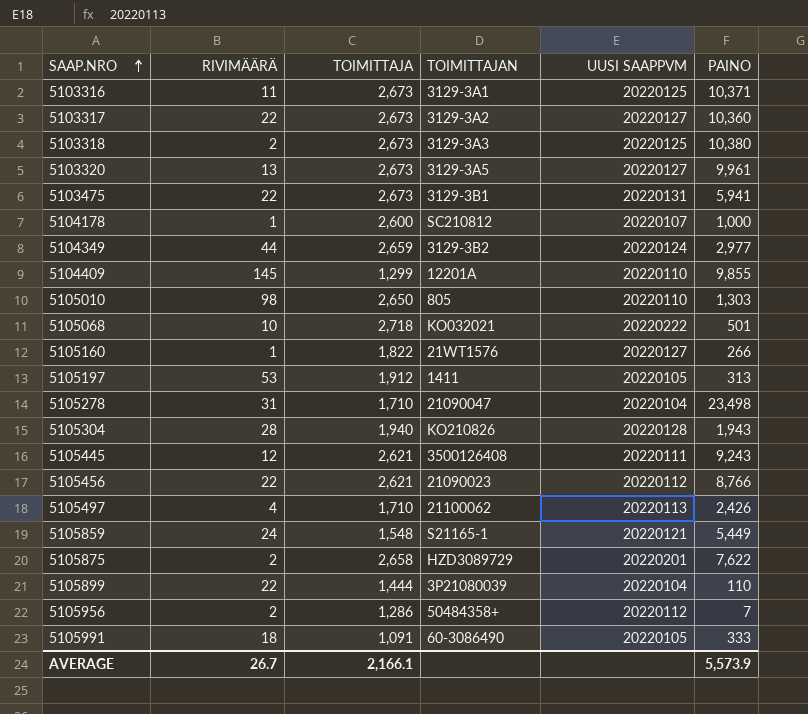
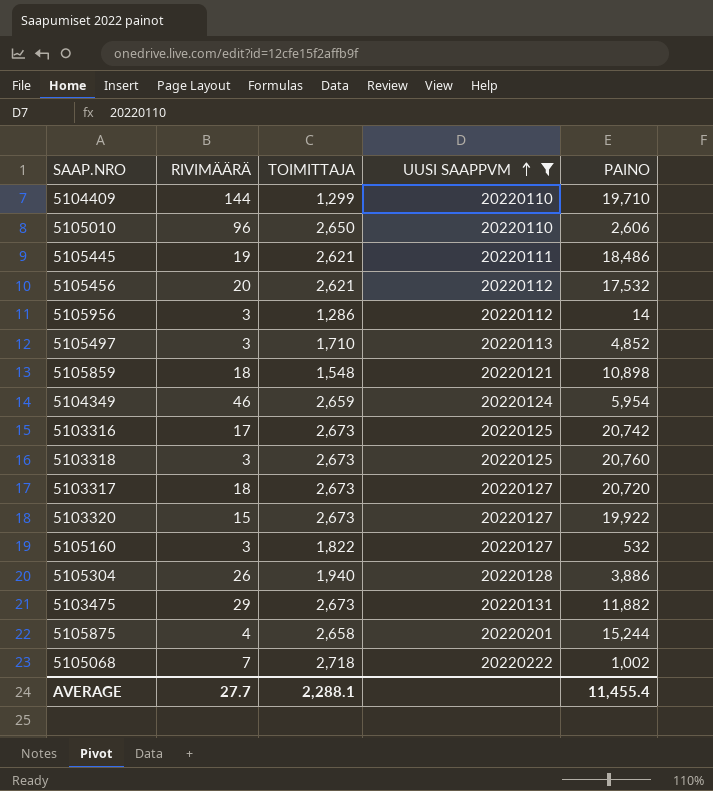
filter: none -> UUSI SAAPPVM >= 20220110
row order: SAAP.NRO ascending -> UUSI SAAPPVM ascending
column TOIMITTAJAN | position: 4 -> none
5104409 | RIVIMÄÄRÄ: 145 -> 144
5104409 | PAINO: 9,855 -> 19,710
5105010 | RIVIMÄÄRÄ: 98 -> 96
5105010 | PAINO: 1,303 -> 2,606
5105445 | RIVIMÄÄRÄ: 12 -> 19
5105445 | PAINO: 9,243 -> 18,486
5105456 | RIVIMÄÄRÄ: 22 -> 20
5105456 | PAINO: 8,766 -> 17,532
5105956 | RIVIMÄÄRÄ: 2 -> 3
5105956 | PAINO: 7 -> 14
5105497 | RIVIMÄÄRÄ: 4 -> 3
5105497 | PAINO: 2,426 -> 4,852
5105859 | RIVIMÄÄRÄ: 24 -> 18
5105859 | PAINO: 5,449 -> 10,898
5104349 | RIVIMÄÄRÄ: 44 -> 46
5104349 | PAINO: 2,977 -> 5,954
5103316 | RIVIMÄÄRÄ: 11 -> 17
5103316 | PAINO: 10,371 -> 20,742
5103318 | RIVIMÄÄRÄ: 2 -> 3
5103318 | PAINO: 10,380 -> 20,760
5103317 | RIVIMÄÄRÄ: 22 -> 18
5103317 | PAINO: 10,360 -> 20,720
5103320 | RIVIMÄÄRÄ: 13 -> 15
5103320 | PAINO: 9,961 -> 19,922
5105160 | RIVIMÄÄRÄ: 1 -> 3
5105160 | PAINO: 266 -> 532
5105304 | RIVIMÄÄRÄ: 28 -> 26
5105304 | PAINO: 1,943 -> 3,886
5103475 | RIVIMÄÄRÄ: 22 -> 29
5103475 | PAINO: 5,941 -> 11,882
5105875 | RIVIMÄÄRÄ: 2 -> 4
5105875 | PAINO: 7,622 -> 15,244
5105068 | RIVIMÄÄRÄ: 10 -> 7
5105068 | PAINO: 501 -> 1,002
AVERAGE | RIVIMÄÄRÄ: 26.7 -> 27.7
AVERAGE | TOIMITTAJA: 2,166.1 -> 2,288.1
AVERAGE | PAINO: 5,573.9 -> 11,455.4

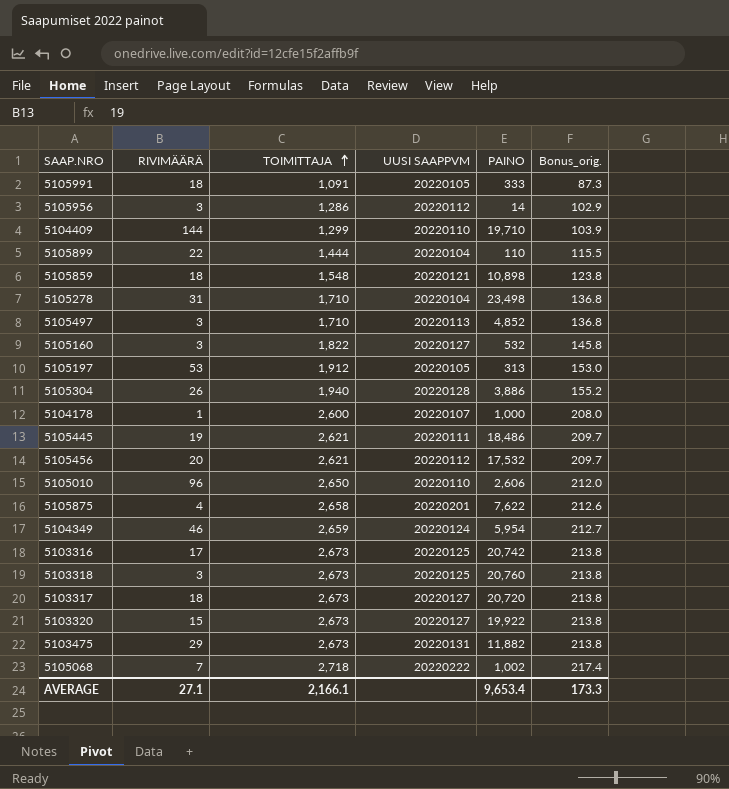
filter: UUSI SAAPPVM >= 20220110 -> none
row order: UUSI SAAPPVM ascending -> TOIMITTAJA ascending
column Bonus_orig. | formula: none -> [TOIMITTAJA] * 0.08
5105875 | PAINO: 15,244 -> 7,622
AVERAGE | RIVIMÄÄRÄ: 27.7 -> 27.1
AVERAGE | TOIMITTAJA: 2,288.1 -> 2,166.1
AVERAGE | PAINO: 11,455.4 -> 9,653.4

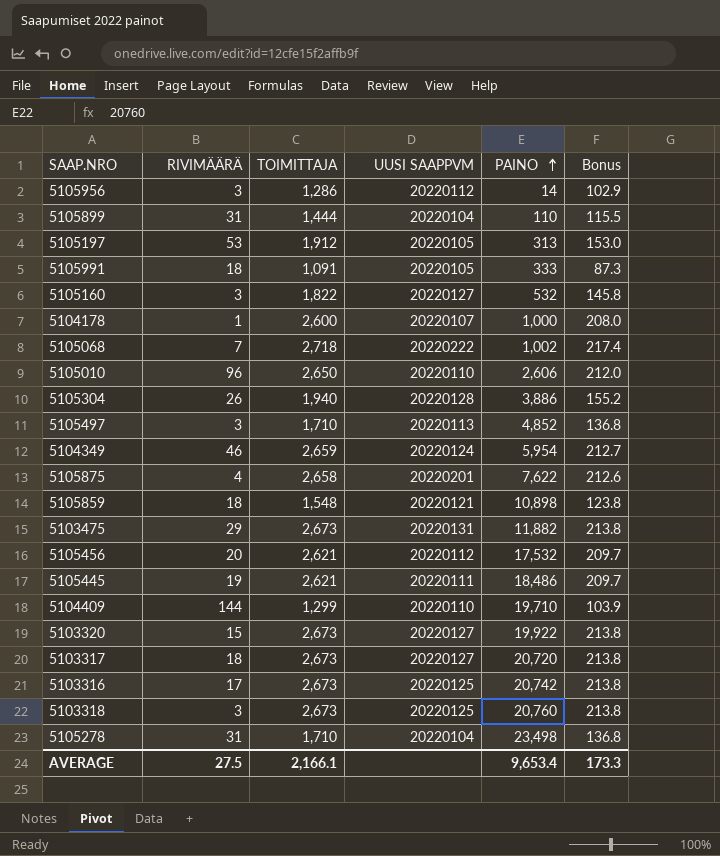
row order: TOIMITTAJA ascending -> PAINO ascending
column name: Bonus_orig. -> Bonus
5105899 | RIVIMÄÄRÄ: 22 -> 31
AVERAGE | RIVIMÄÄRÄ: 27.1 -> 27.5

